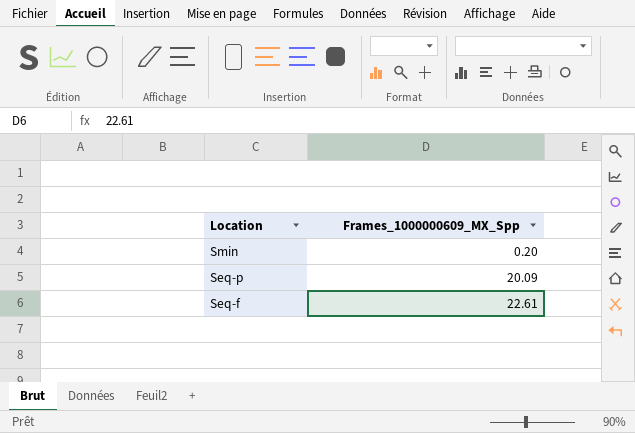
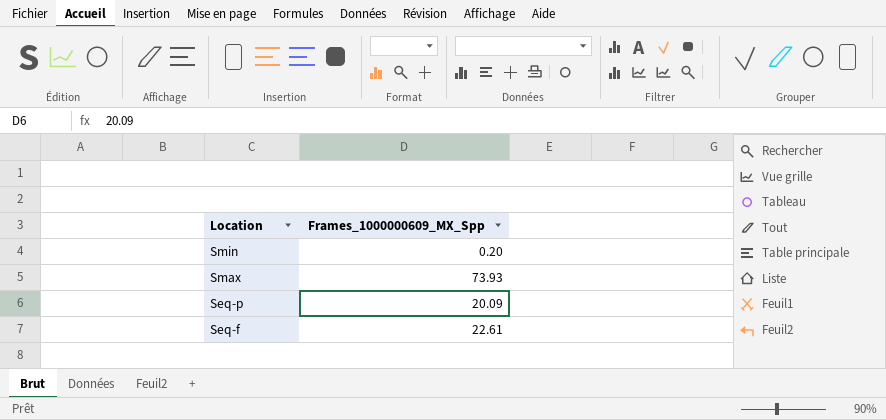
row Smax: none -> 73.93

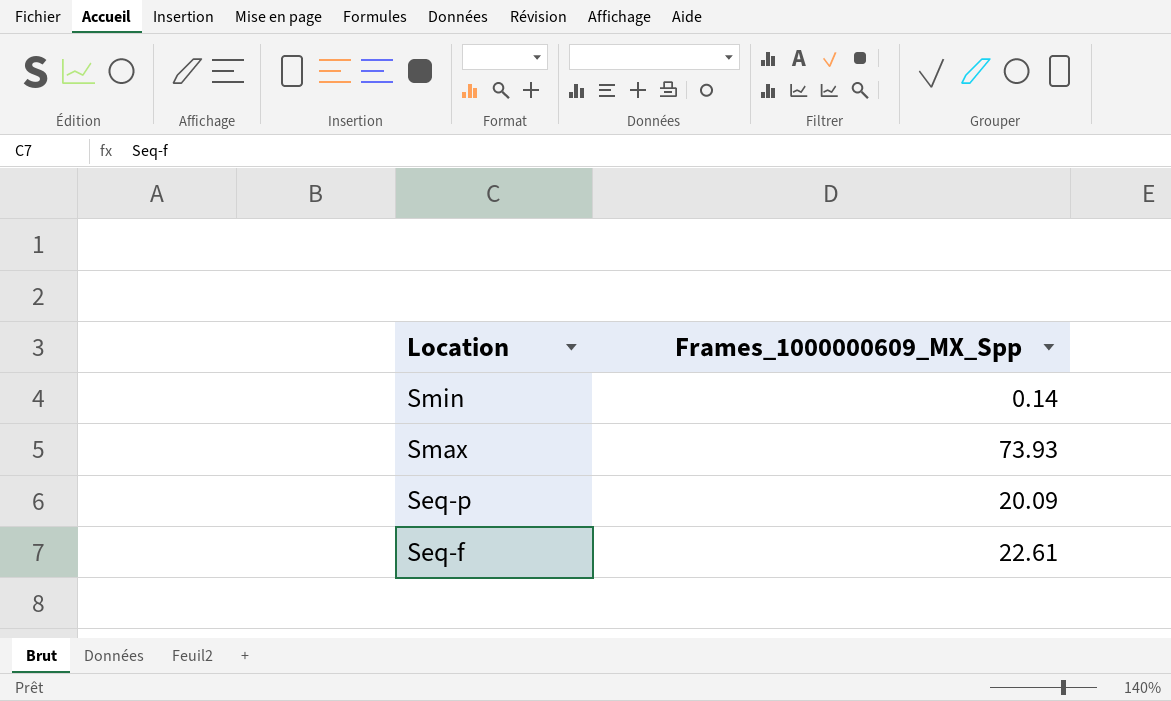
Smin | Frames_1000000609_MX_Spp: 0.20 -> 0.14

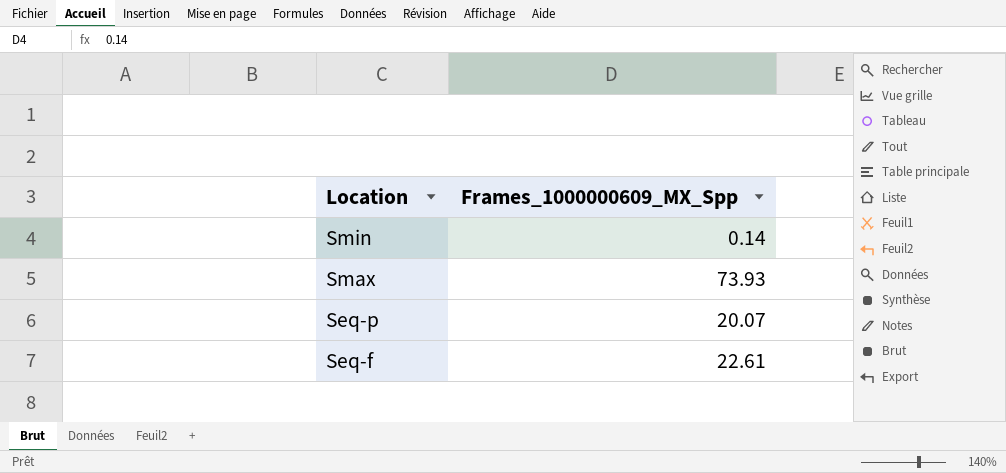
Seq-p | Frames_1000000609_MX_Spp: 20.09 -> 20.07

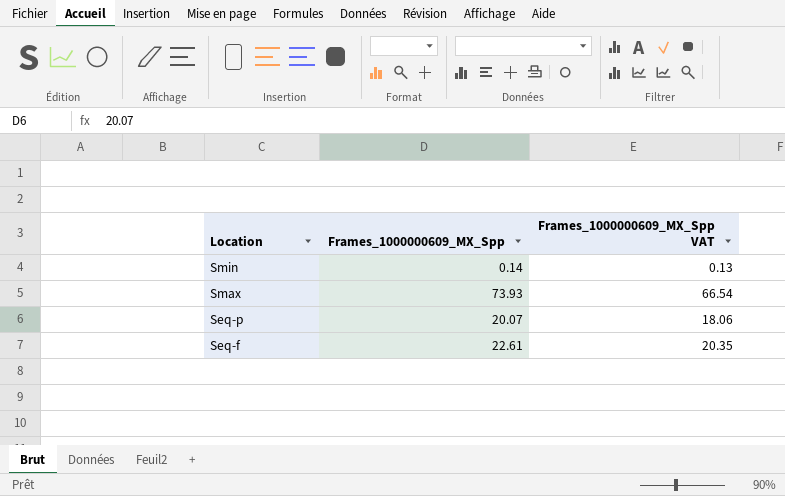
column Frames_1000000609_MX_Spp VAT | formula: none -> [Frames_1000000609_MX_Spp] * 0.9

